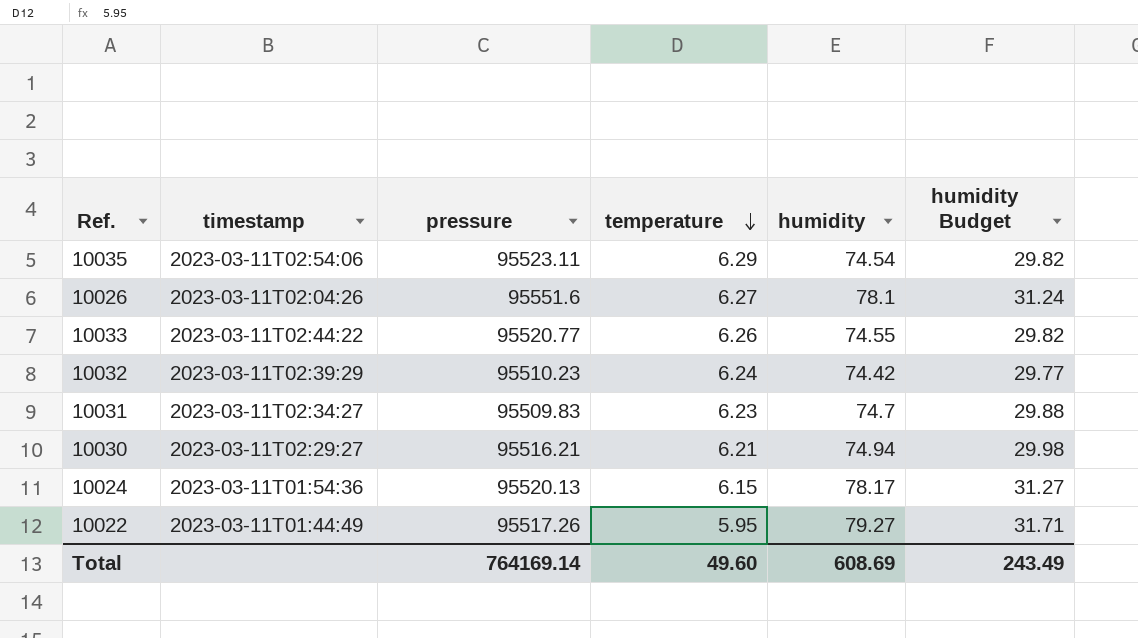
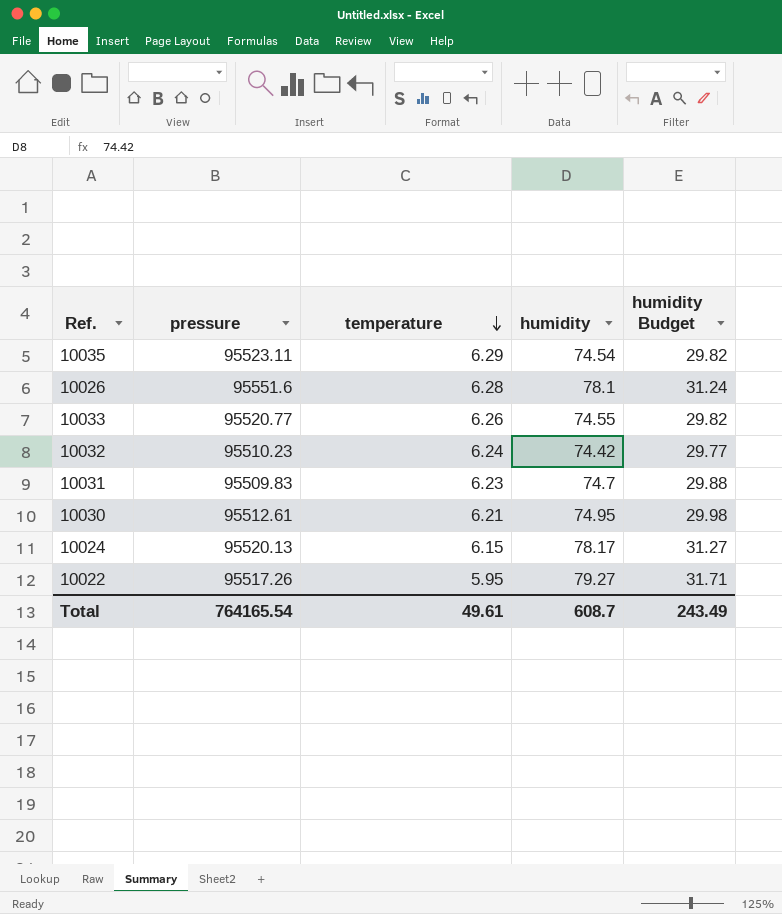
column timestamp | position: 2 -> none
10026 | temperature: 6.27 -> 6.28
10030 | pressure: 95516.21 -> 95512.61
10030 | humidity: 74.94 -> 74.95
Total | pressure: 764169.14 -> 764165.54
Total | temperature: 49.60 -> 49.61
Total | humidity: 608.69 -> 608.7

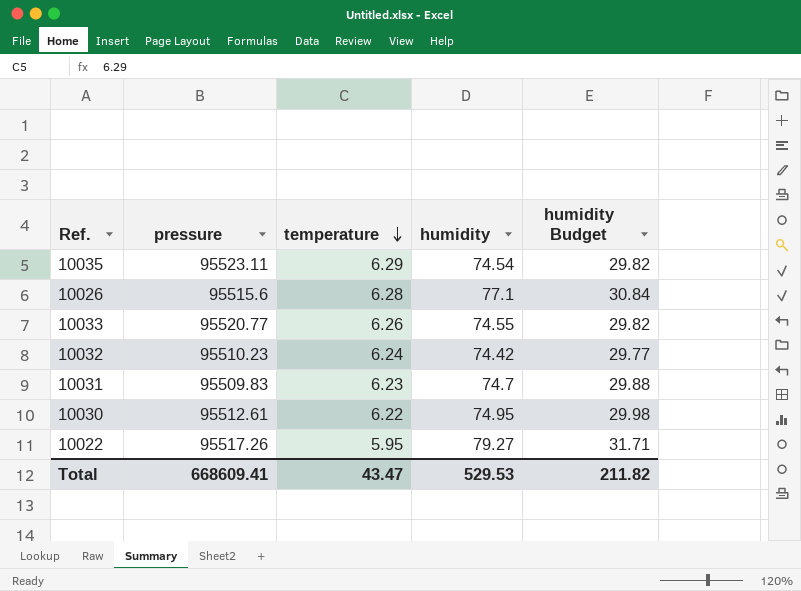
row 10024: 95520.13 | 6.15 | 78.17 | 31.27 -> none
10026 | pressure: 95551.6 -> 95515.6
10026 | humidity: 78.1 -> 77.1
10026 | humidity Budget: 31.24 -> 30.84
10030 | temperature: 6.21 -> 6.22
Total | pressure: 764165.54 -> 668609.41
Total | temperature: 49.61 -> 43.47
Total | humidity: 608.7 -> 529.53
Total | humidity Budget: 243.49 -> 211.82

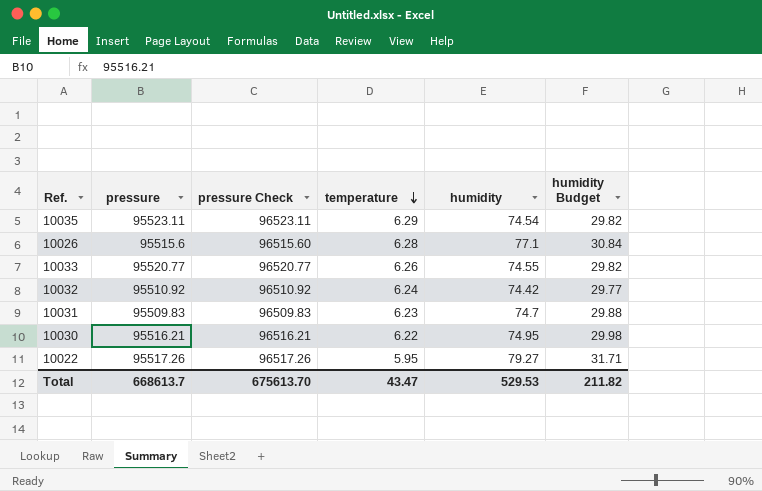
column pressure Check | formula: none -> [pressure] + 1000
10032 | pressure: 95510.23 -> 95510.92
10030 | pressure: 95512.61 -> 95516.21
Total | pressure: 668609.41 -> 668613.7

